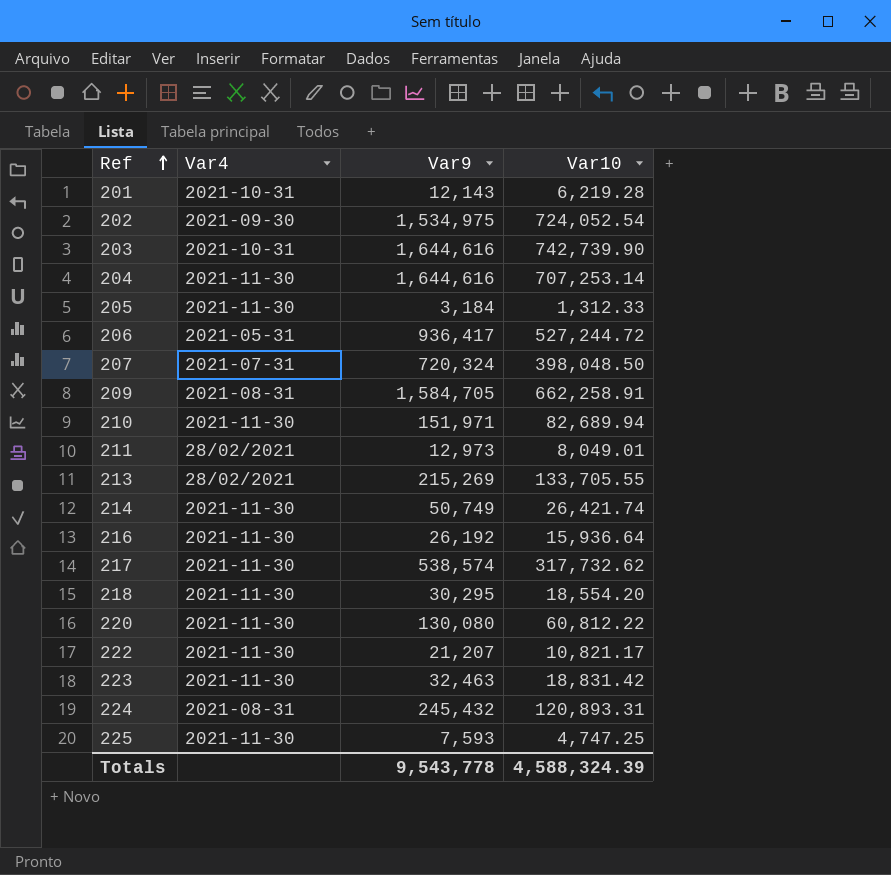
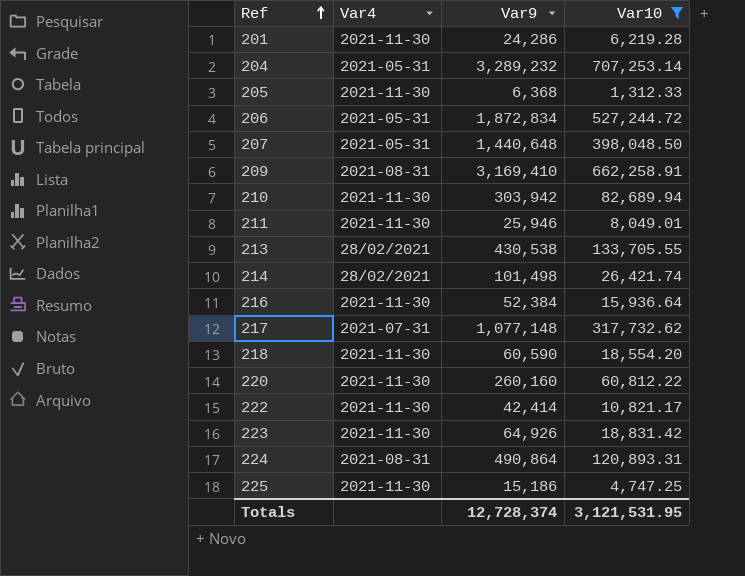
filter: none -> Var10 <= 707,253.14
201 | Var4: 2021-10-31 -> 2021-11-30
201 | Var9: 12,143 -> 24,286
204 | Var4: 2021-11-30 -> 2021-05-31
204 | Var9: 1,644,616 -> 3,289,232
205 | Var9: 3,184 -> 6,368
206 | Var9: 936,417 -> 1,872,834
207 | Var4: 2021-07-31 -> 2021-05-31
207 | Var9: 720,324 -> 1,440,648
209 | Var9: 1,584,705 -> 3,169,410
210 | Var9: 151,971 -> 303,942
211 | Var4: 28/02/2021 -> 2021-11-30
211 | Var9: 12,973 -> 25,946
213 | Var9: 215,269 -> 430,538
214 | Var4: 2021-11-30 -> 28/02/2021
214 | Var9: 50,749 -> 101,498
216 | Var9: 26,192 -> 52,384
217 | Var4: 2021-11-30 -> 2021-07-31
217 | Var9: 538,574 -> 1,077,148
218 | Var9: 30,295 -> 60,590
220 | Var9: 130,080 -> 260,160
222 | Var9: 21,207 -> 42,414
223 | Var9: 32,463 -> 64,926
224 | Var9: 245,432 -> 490,864
225 | Var9: 7,593 -> 15,186
Totals | Var9: 9,543,778 -> 12,728,374
Totals | Var10: 4,588,324.39 -> 3,121,531.95

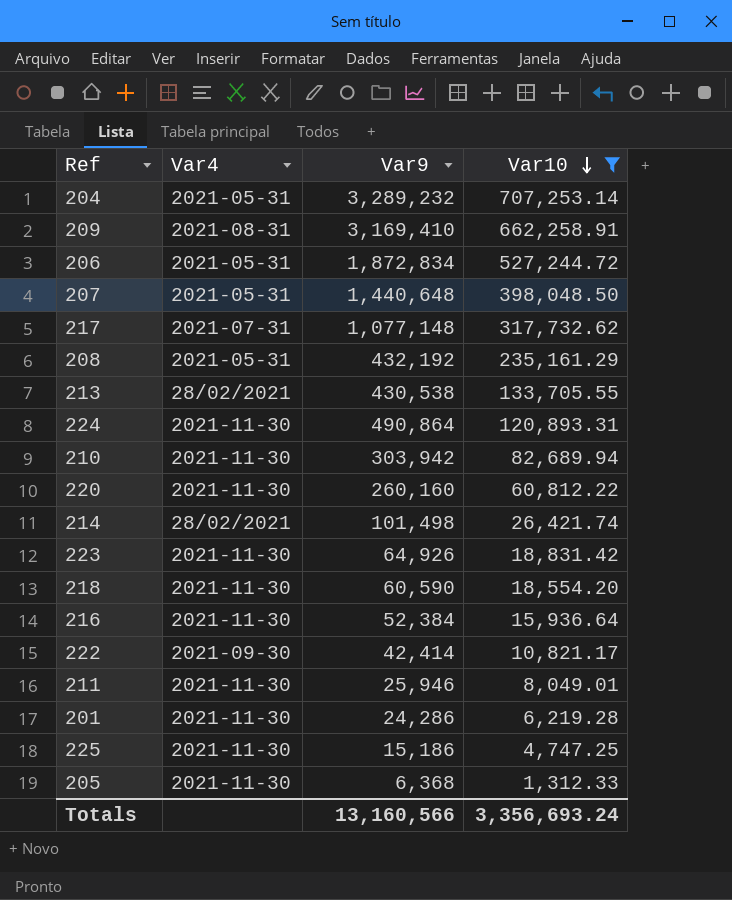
row order: Ref ascending -> Var10 descending
row 208: none -> 2021-05-31 | 432,192 | 235,161.29
224 | Var4: 2021-08-31 -> 2021-11-30
222 | Var4: 2021-11-30 -> 2021-09-30
Totals | Var9: 12,728,374 -> 13,160,566
Totals | Var10: 3,121,531.95 -> 3,356,693.24

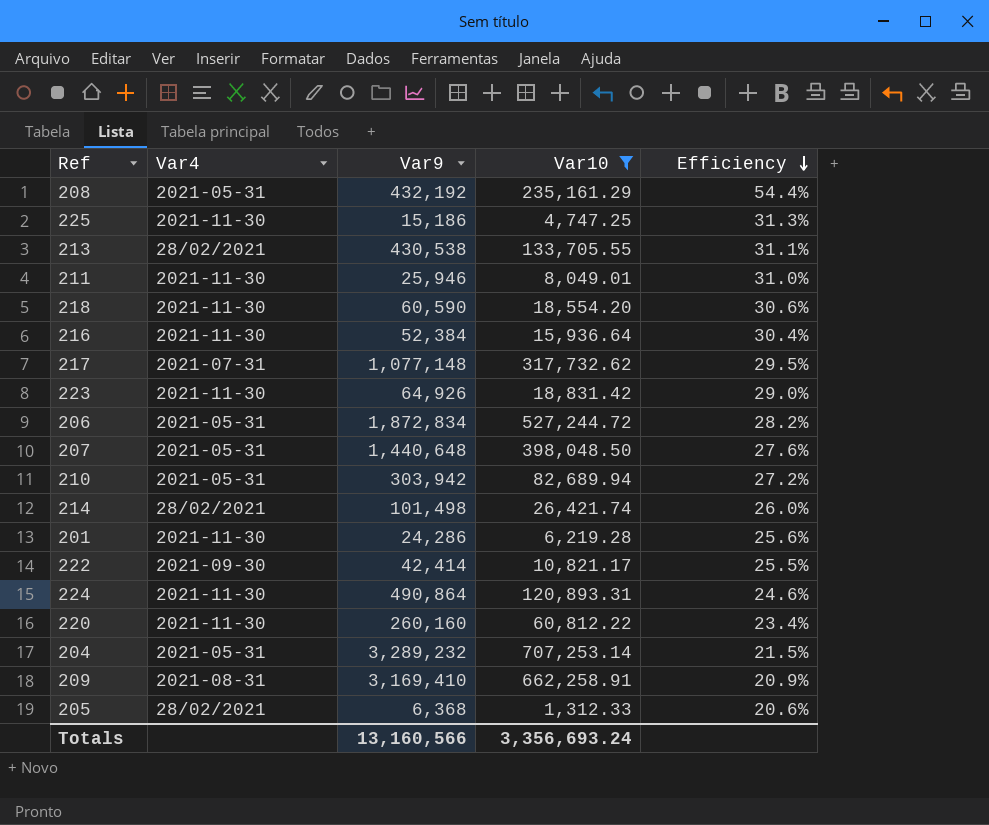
row order: Var10 descending -> Efficiency descending
column Efficiency | formula: none -> [Var10] / [Var9]
210 | Var4: 2021-11-30 -> 2021-05-31
205 | Var4: 2021-11-30 -> 28/02/2021

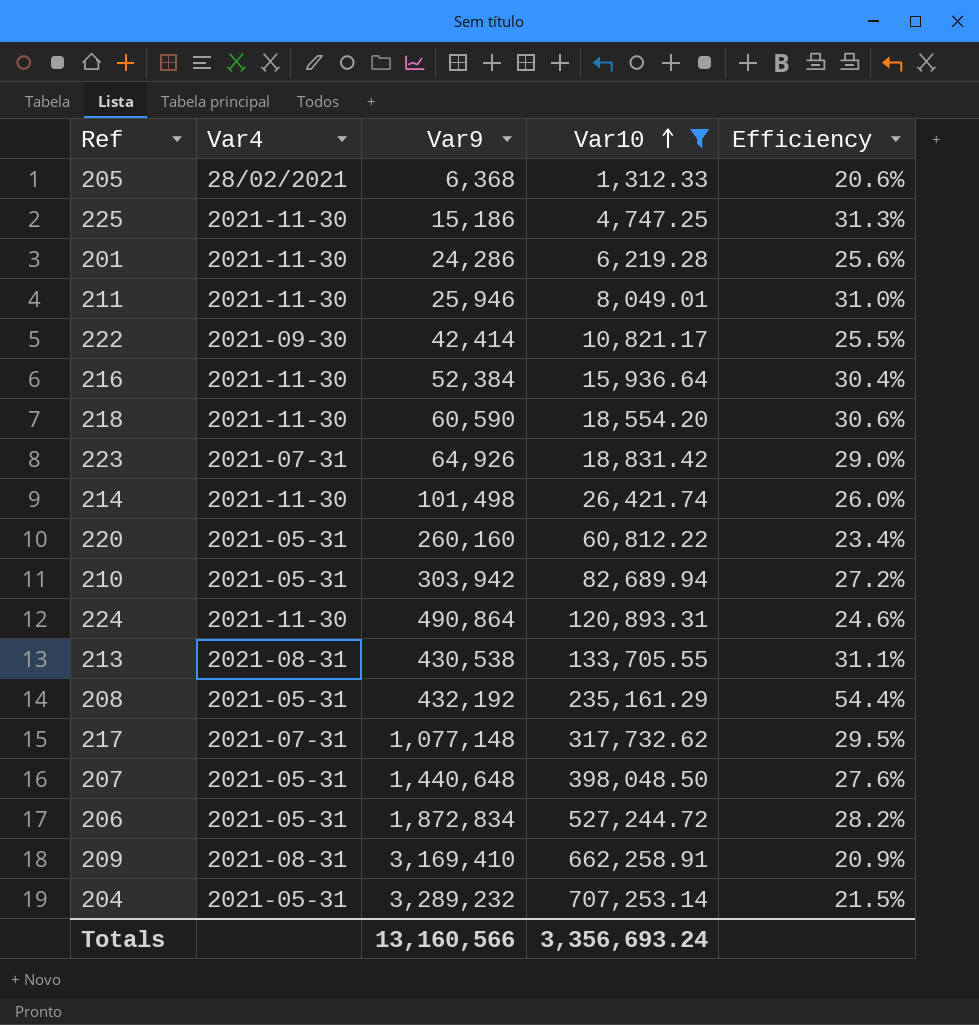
row order: Efficiency descending -> Var10 ascending
223 | Var4: 2021-11-30 -> 2021-07-31
214 | Var4: 28/02/2021 -> 2021-11-30
220 | Var4: 2021-11-30 -> 2021-05-31
213 | Var4: 28/02/2021 -> 2021-08-31

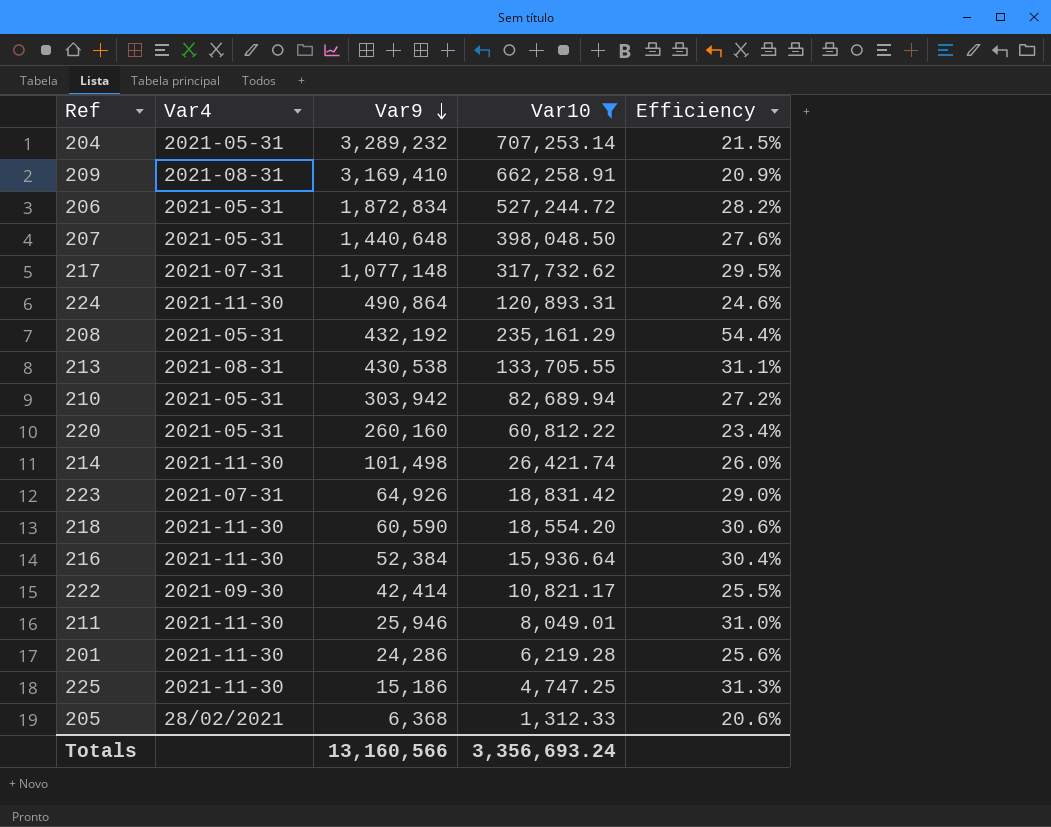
row order: Var10 ascending -> Var9 descending

